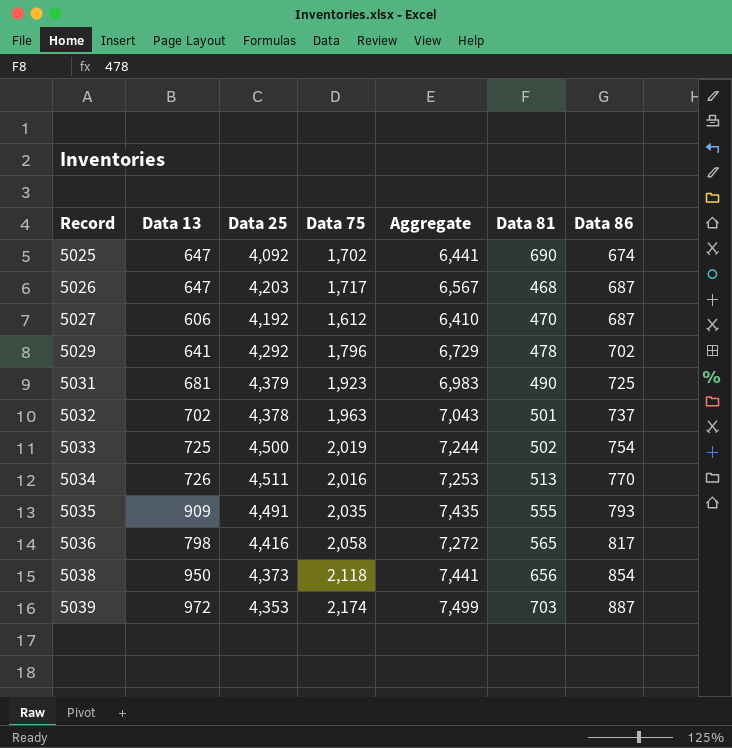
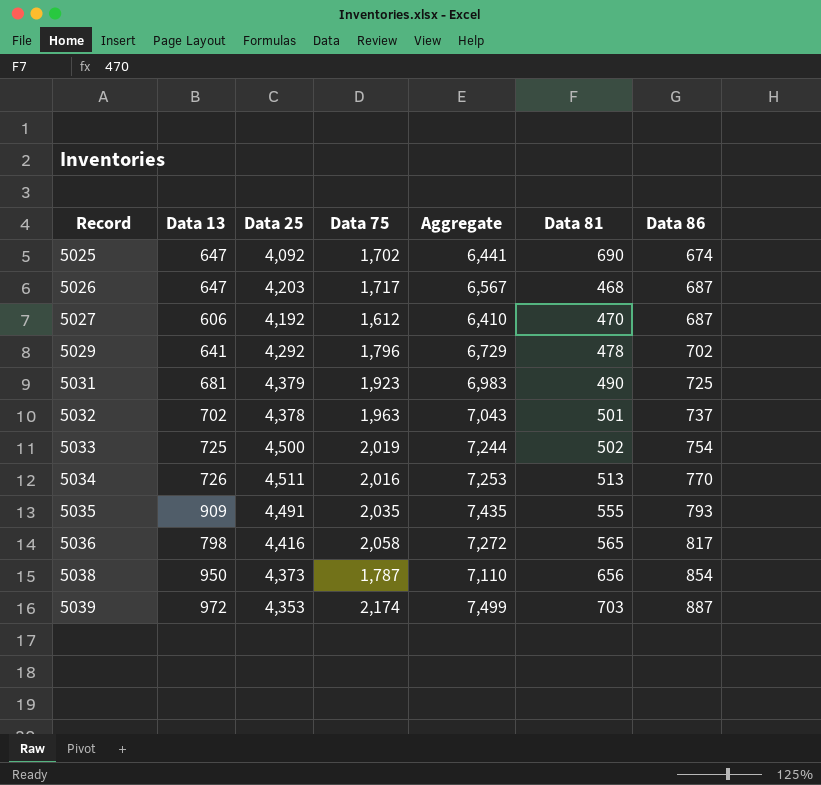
5038 | Data 75: 2,118 -> 1,787
5038 | Aggregate: 7,441 -> 7,110

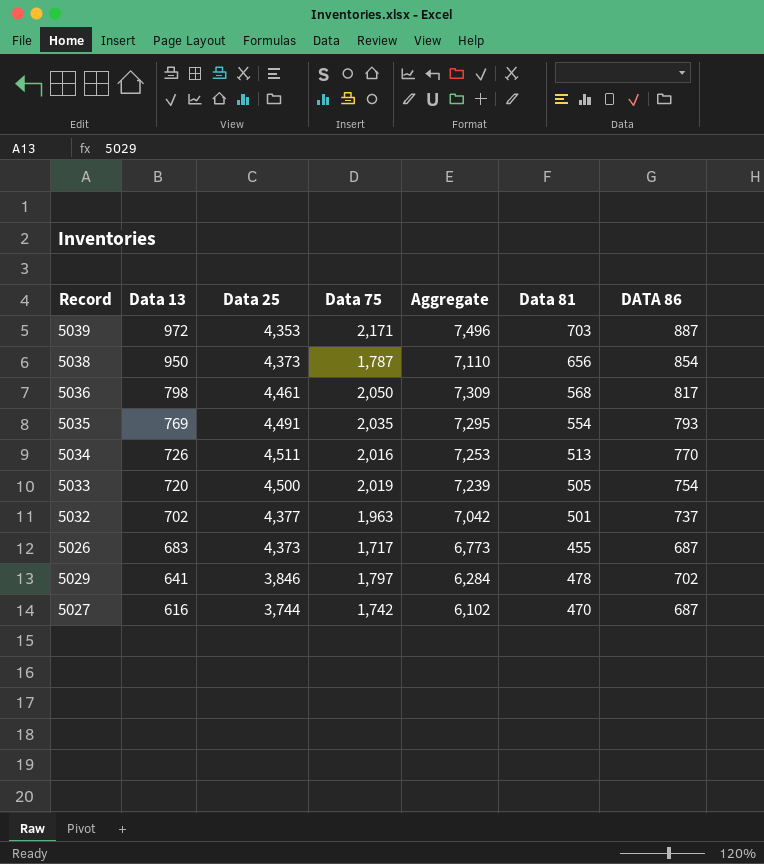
row order: Record ascending -> Data 13 descending
column name: Data 86 -> DATA 86
row 5025: 647 | 4,092 | 1,702 | 6,441 | 690 | 674 -> none
row 5031: 681 | 4,379 | 1,923 | 6,983 | 490 | 725 -> none
5039 | Data 75: 2,174 -> 2,171
5039 | Aggregate: 7,499 -> 7,496
5036 | Data 25: 4,416 -> 4,461
5036 | Data 75: 2,058 -> 2,050
5036 | Aggregate: 7,272 -> 7,309
5036 | Data 81: 565 -> 568
5035 | Data 13: 909 -> 769
5035 | Aggregate: 7,435 -> 7,295
5035 | Data 81: 555 -> 554
5033 | Data 13: 725 -> 720
5033 | Aggregate: 7,244 -> 7,239
5033 | Data 81: 502 -> 505
5032 | Data 25: 4,378 -> 4,377
5032 | Aggregate: 7,043 -> 7,042
5026 | Data 13: 647 -> 683
5026 | Data 25: 4,203 -> 4,373
5026 | Aggregate: 6,567 -> 6,773
5026 | Data 81: 468 -> 455
5029 | Data 25: 4,292 -> 3,846
5029 | Data 75: 1,796 -> 1,797
5029 | Aggregate: 6,729 -> 6,284
5027 | Data 13: 606 -> 616
5027 | Data 25: 4,192 -> 3,744
5027 | Data 75: 1,612 -> 1,742
5027 | Aggregate: 6,410 -> 6,102

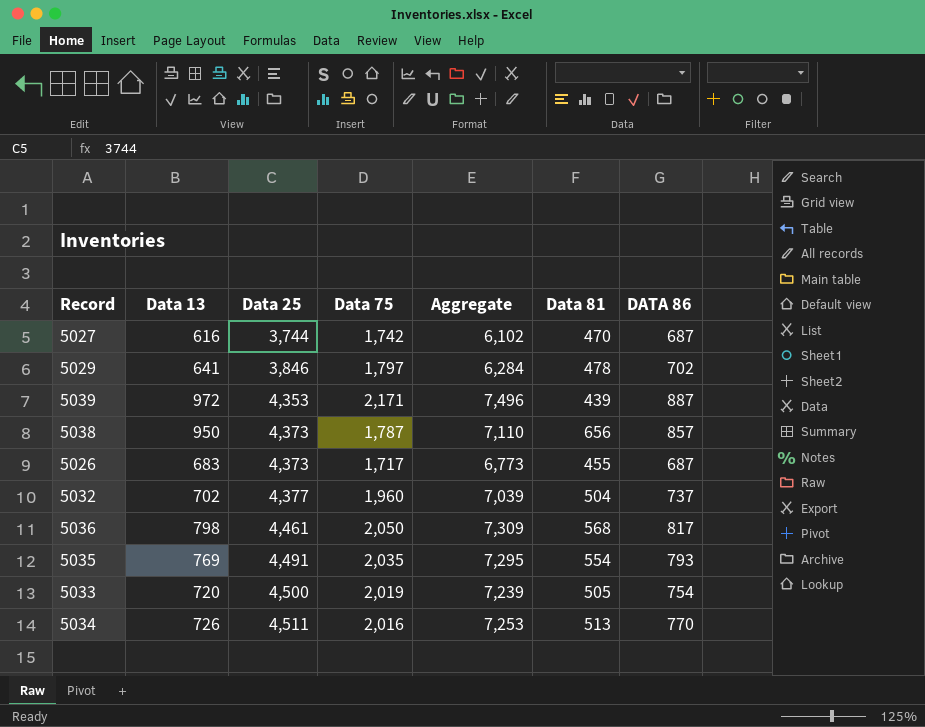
row order: Data 13 descending -> Data 25 ascending
5039 | Data 81: 703 -> 439
5038 | DATA 86: 854 -> 857
5032 | Data 75: 1,963 -> 1,960
5032 | Aggregate: 7,042 -> 7,039
5032 | Data 81: 501 -> 504

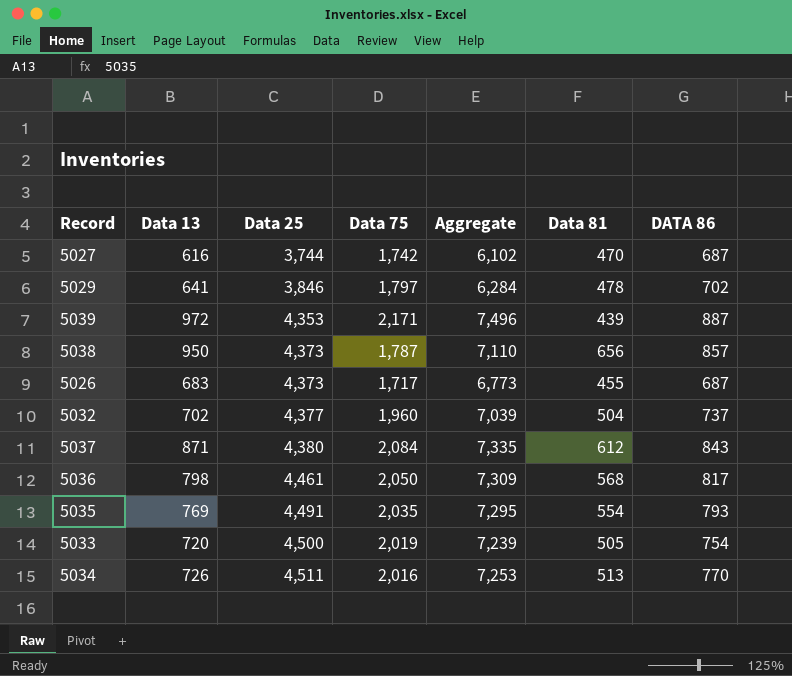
row 5037: none -> 871 | 4,380 | 2,084 | 7,335 | 612 | 843

